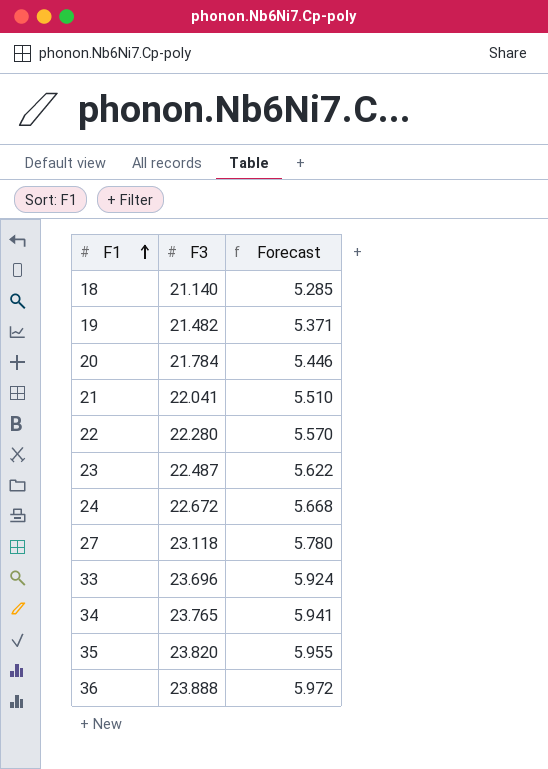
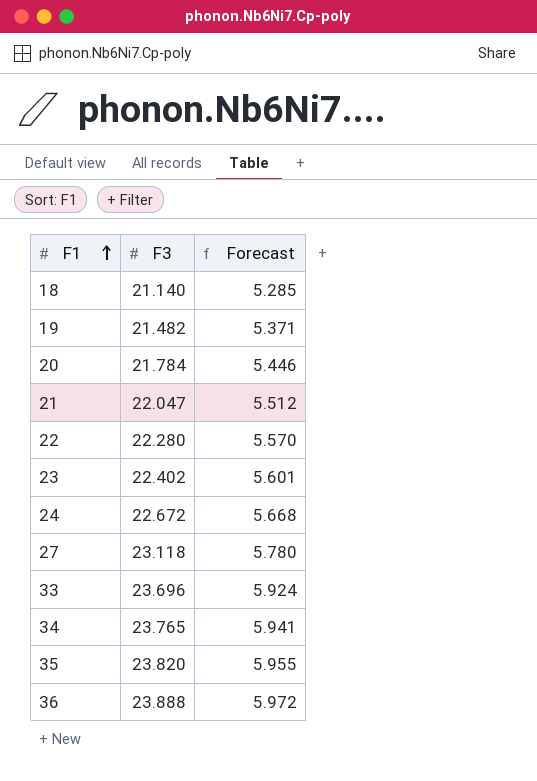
21 | F3: 22.041 -> 22.047
21 | Forecast: 5.510 -> 5.512
23 | F3: 22.487 -> 22.402
23 | Forecast: 5.622 -> 5.601

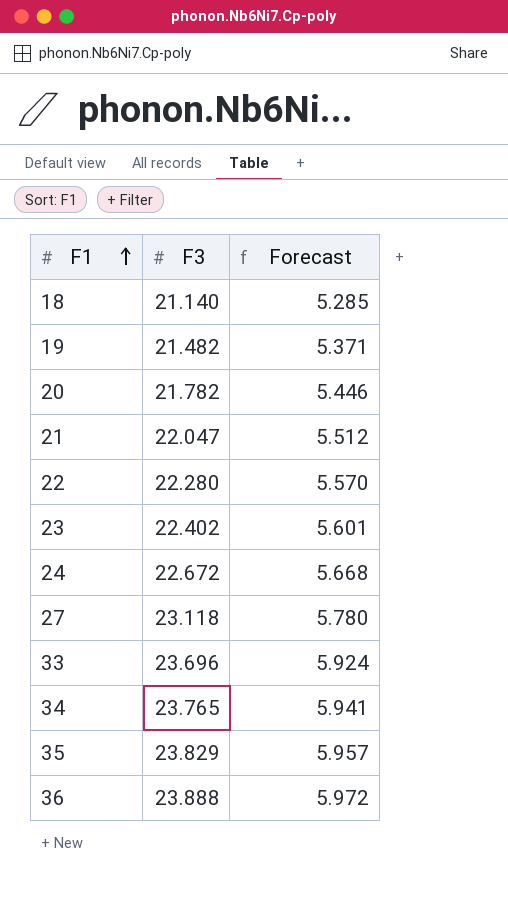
20 | F3: 21.784 -> 21.782
35 | F3: 23.820 -> 23.829
35 | Forecast: 5.955 -> 5.957

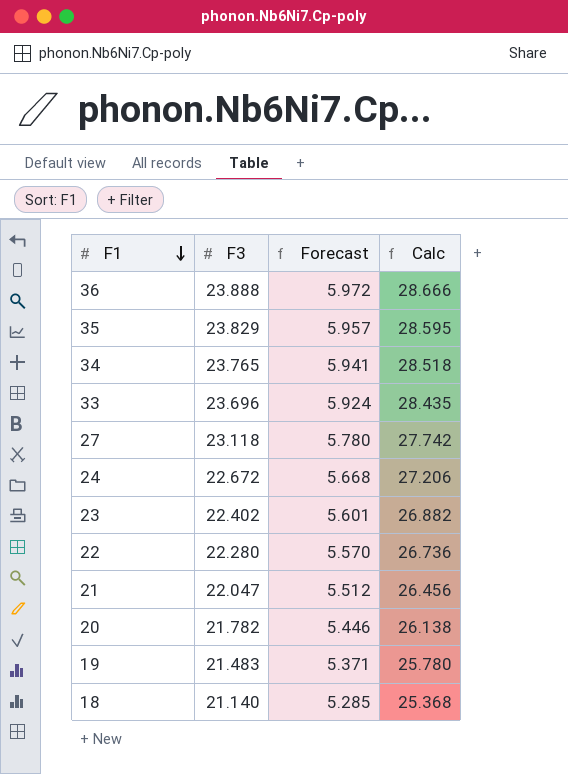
row order: F1 ascending -> F1 descending
column Calc | formula: none -> [F3] * 1.2
19 | F3: 21.482 -> 21.483

